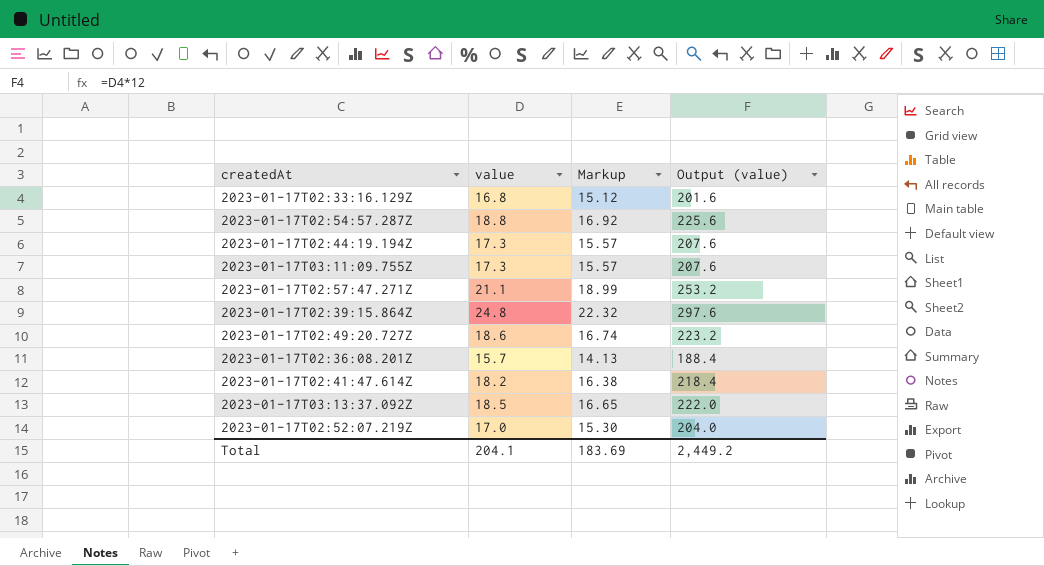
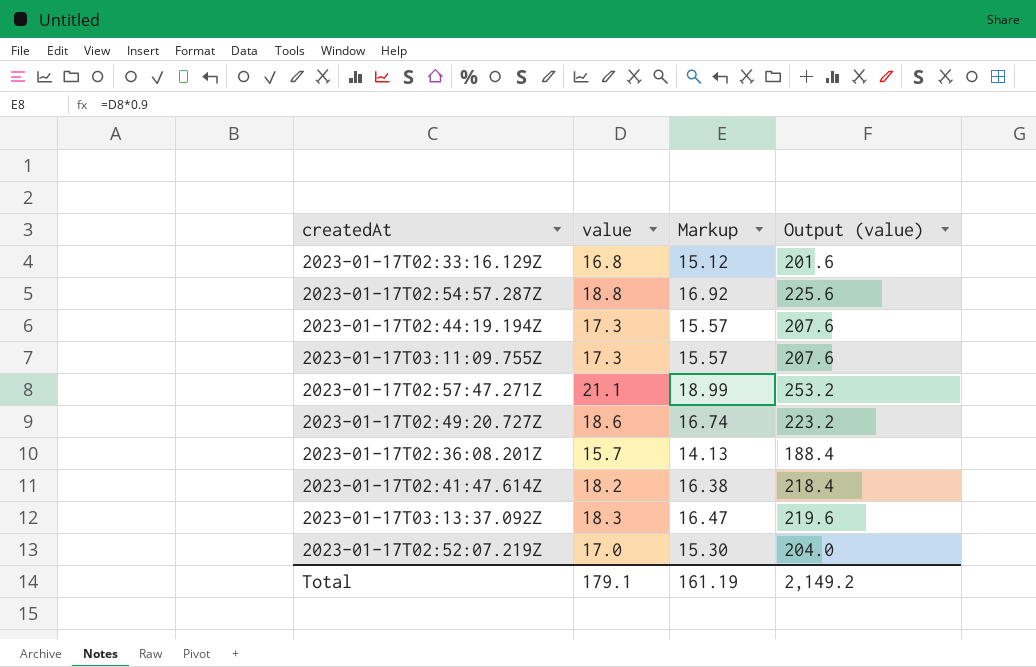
row 2023-01-17T02:39:15.864Z: 24.8 | 22.32 | 297.6 -> none
2023-01-17T03:13:37.092Z | value: 18.5 -> 18.3
2023-01-17T03:13:37.092Z | Markup: 16.65 -> 16.47
2023-01-17T03:13:37.092Z | Output (value): 222.0 -> 219.6
Total | value: 204.1 -> 179.1
Total | Markup: 183.69 -> 161.19
Total | Output (value): 2,449.2 -> 2,149.2

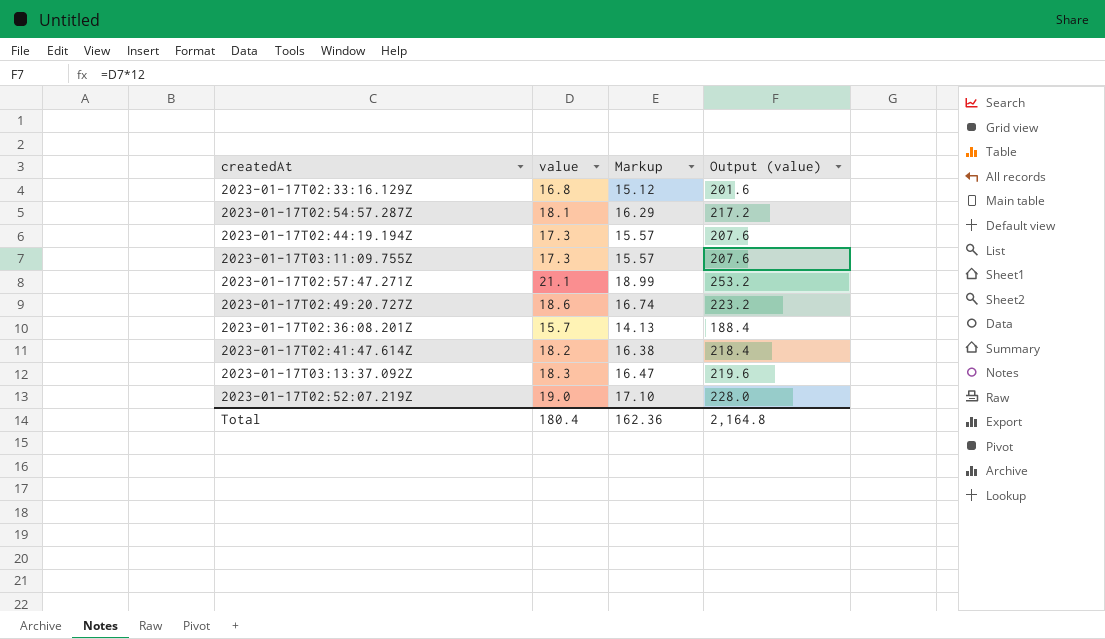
2023-01-17T02:54:57.287Z | value: 18.8 -> 18.1
2023-01-17T02:54:57.287Z | Markup: 16.92 -> 16.29
2023-01-17T02:54:57.287Z | Output (value): 225.6 -> 217.2
2023-01-17T02:52:07.219Z | value: 17.0 -> 19.0
2023-01-17T02:52:07.219Z | Markup: 15.30 -> 17.10
2023-01-17T02:52:07.219Z | Output (value): 204.0 -> 228.0
Total | value: 179.1 -> 180.4
Total | Markup: 161.19 -> 162.36
Total | Output (value): 2,149.2 -> 2,164.8

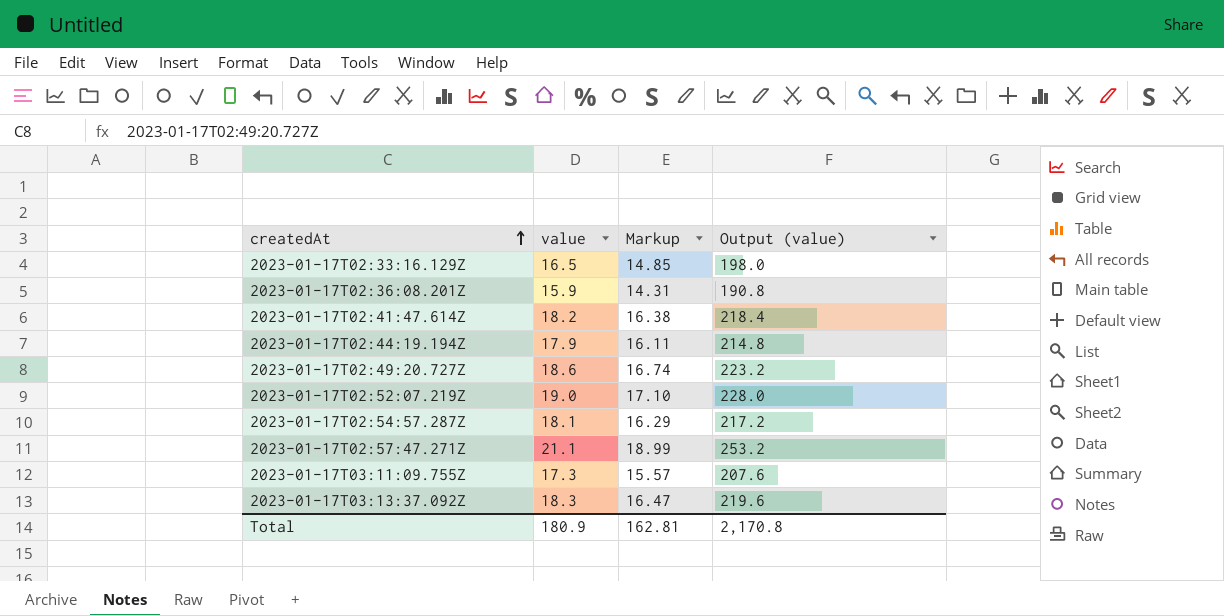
row order: none -> createdAt ascending
2023-01-17T02:33:16.129Z | value: 16.8 -> 16.5
2023-01-17T02:33:16.129Z | Markup: 15.12 -> 14.85
2023-01-17T02:33:16.129Z | Output (value): 201.6 -> 198.0
2023-01-17T02:36:08.201Z | value: 15.7 -> 15.9
2023-01-17T02:36:08.201Z | Markup: 14.13 -> 14.31
2023-01-17T02:36:08.201Z | Output (value): 188.4 -> 190.8
2023-01-17T02:44:19.194Z | value: 17.3 -> 17.9
2023-01-17T02:44:19.194Z | Markup: 15.57 -> 16.11
2023-01-17T02:44:19.194Z | Output (value): 207.6 -> 214.8
Total | value: 180.4 -> 180.9
Total | Markup: 162.36 -> 162.81
Total | Output (value): 2,164.8 -> 2,170.8

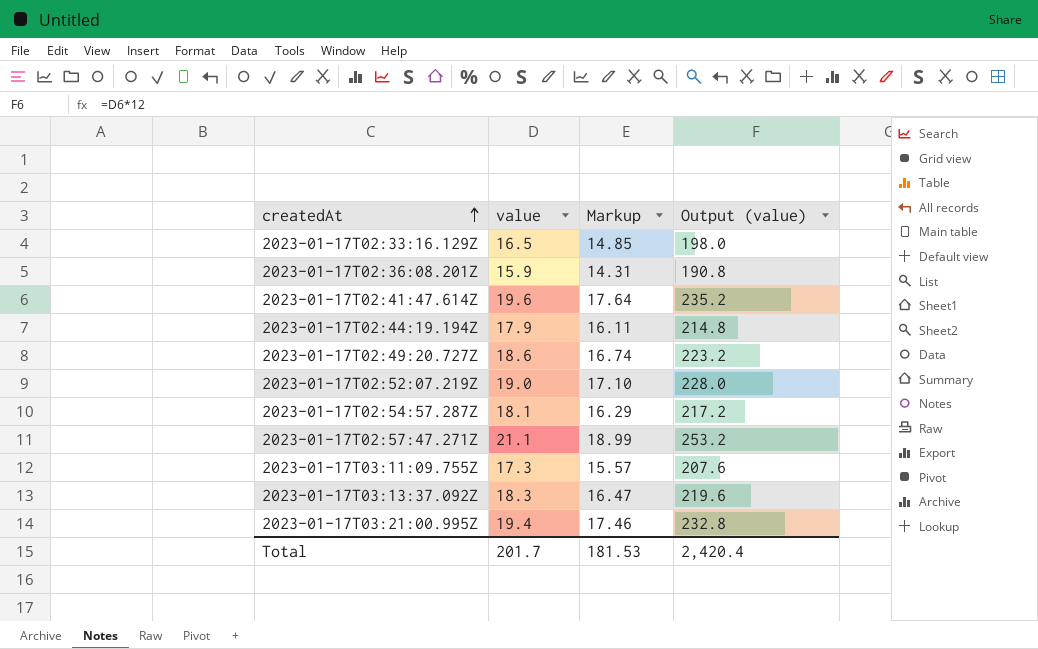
2023-01-17T02:41:47.614Z | value: 18.2 -> 19.6
2023-01-17T02:41:47.614Z | Markup: 16.38 -> 17.64
2023-01-17T02:41:47.614Z | Output (value): 218.4 -> 235.2
row 2023-01-17T03:21:00.995Z: none -> 19.4 | 17.46 | 232.8
Total | value: 180.9 -> 201.7
Total | Markup: 162.81 -> 181.53
Total | Output (value): 2,170.8 -> 2,420.4

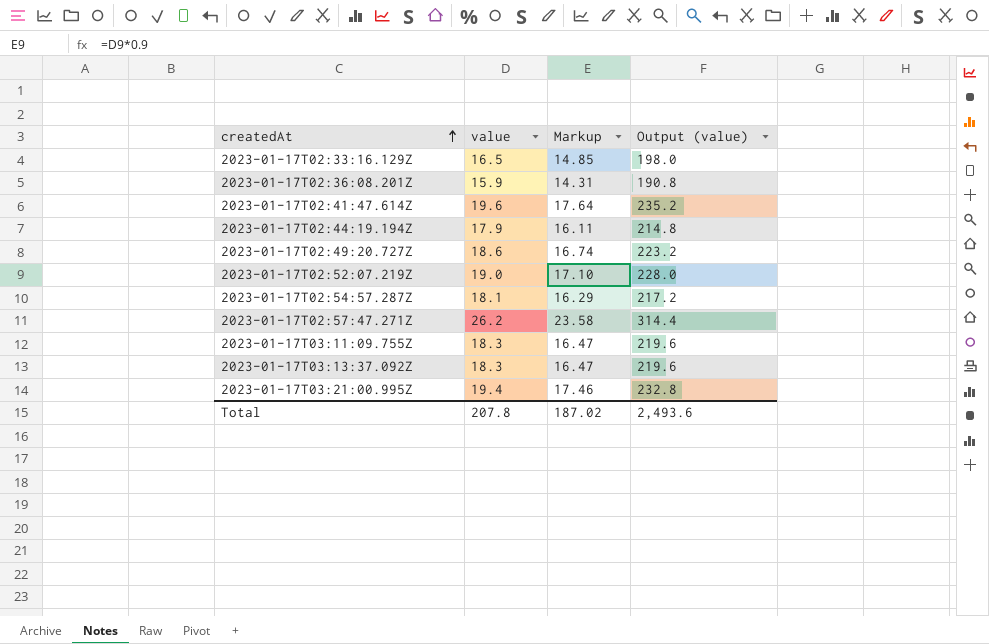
2023-01-17T02:57:47.271Z | value: 21.1 -> 26.2
2023-01-17T02:57:47.271Z | Markup: 18.99 -> 23.58
2023-01-17T02:57:47.271Z | Output (value): 253.2 -> 314.4
2023-01-17T03:11:09.755Z | value: 17.3 -> 18.3
2023-01-17T03:11:09.755Z | Markup: 15.57 -> 16.47
2023-01-17T03:11:09.755Z | Output (value): 207.6 -> 219.6
Total | value: 201.7 -> 207.8
Total | Markup: 181.53 -> 187.02
Total | Output (value): 2,420.4 -> 2,493.6

